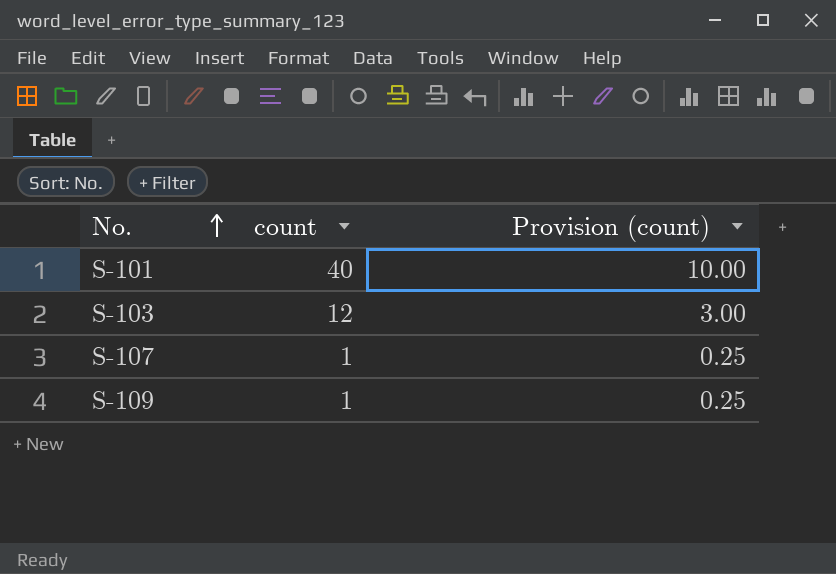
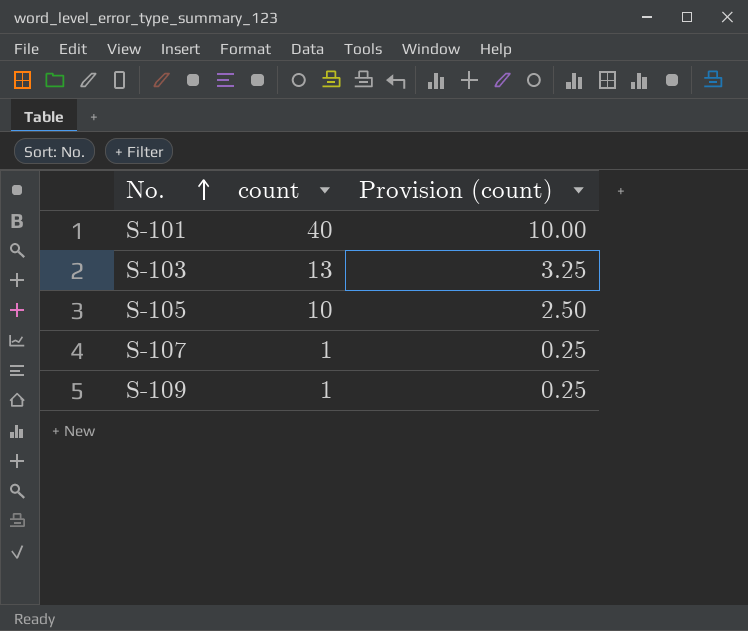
S-103 | count: 12 -> 13
S-103 | Provision (count): 3.00 -> 3.25
row S-105: none -> 10 | 2.50

